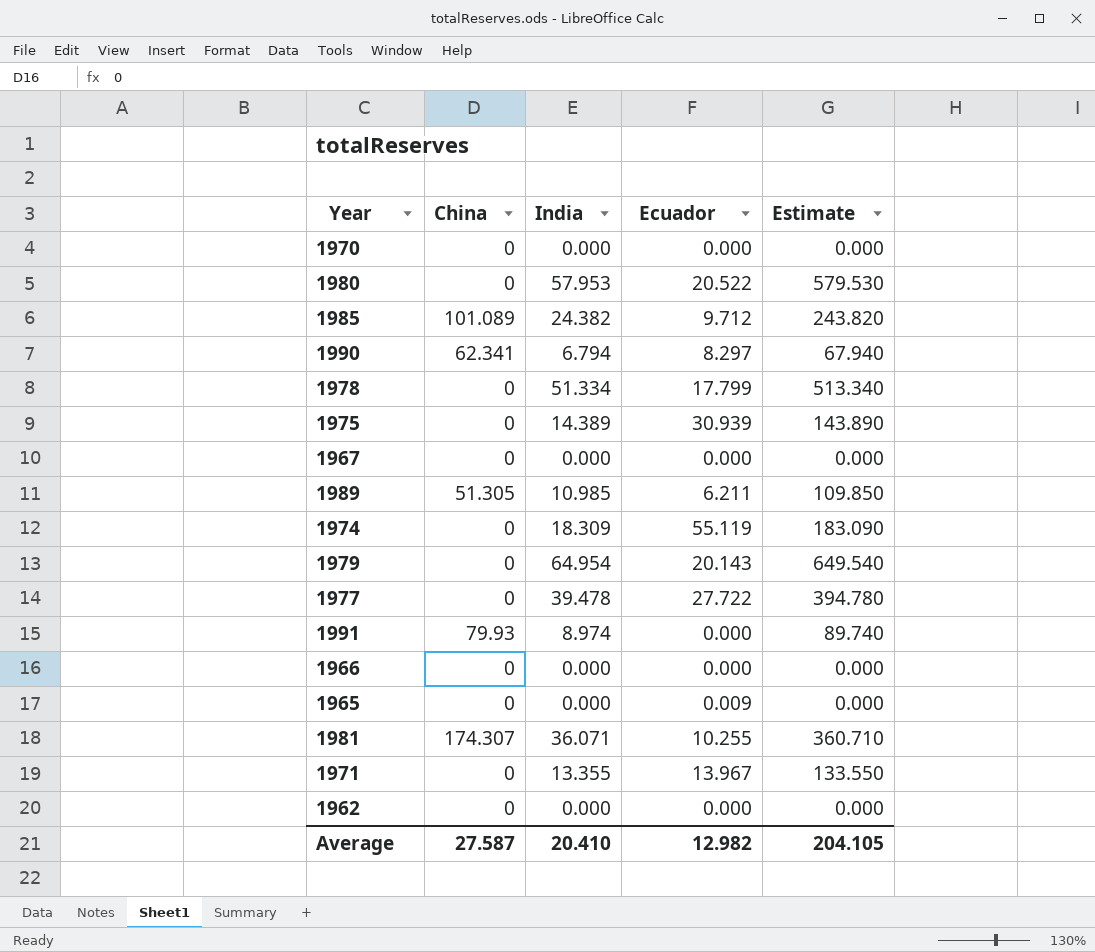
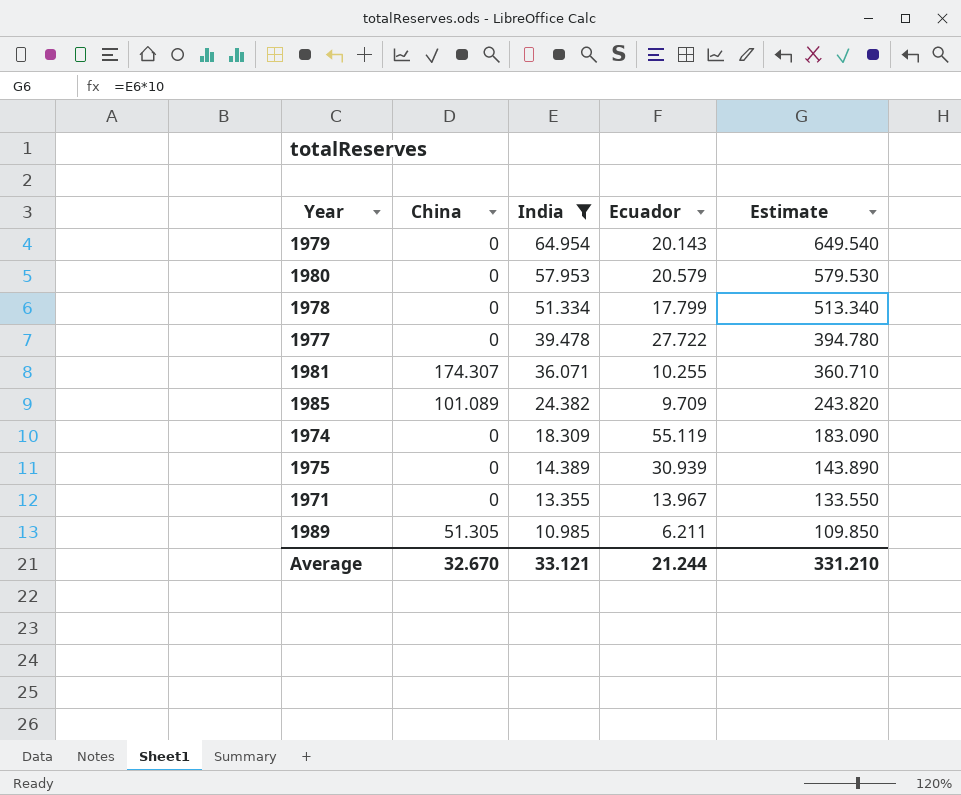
filter: none -> India >= 10.985
row order: none -> India descending
1980 | Ecuador: 20.522 -> 20.579
1985 | Ecuador: 9.712 -> 9.709
Average | China: 27.587 -> 32.670
Average | India: 20.410 -> 33.121
Average | Ecuador: 12.982 -> 21.244
Average | Estimate: 204.105 -> 331.210

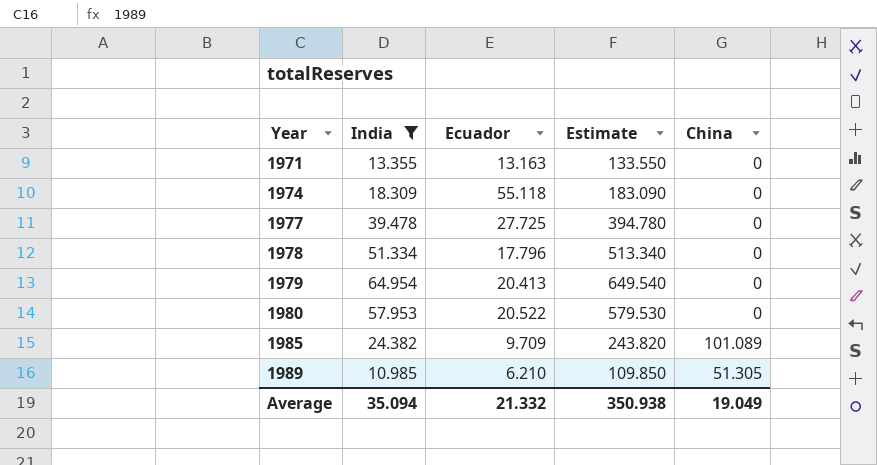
row order: India descending -> Year ascending
column China | position: 2 -> 5
row 1981: 174.307 | 36.071 | 10.255 | 360.710 -> none
row 1975: 0 | 14.389 | 30.939 | 143.890 -> none
1971 | Ecuador: 13.967 -> 13.163
1974 | Ecuador: 55.119 -> 55.118
1977 | Ecuador: 27.722 -> 27.725
1978 | Ecuador: 17.799 -> 17.796
1979 | Ecuador: 20.143 -> 20.413
1980 | Ecuador: 20.579 -> 20.522
1989 | Ecuador: 6.211 -> 6.210
Average | India: 33.121 -> 35.094
Average | Ecuador: 21.244 -> 21.332
Average | Estimate: 331.210 -> 350.938
Average | China: 32.670 -> 19.049

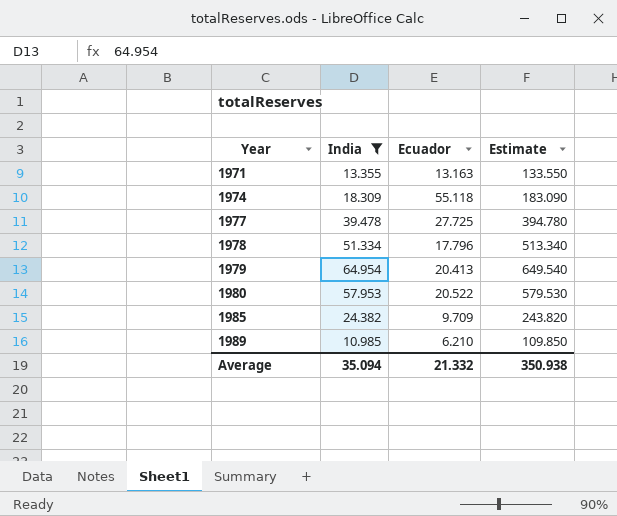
column China | position: 5 -> none

